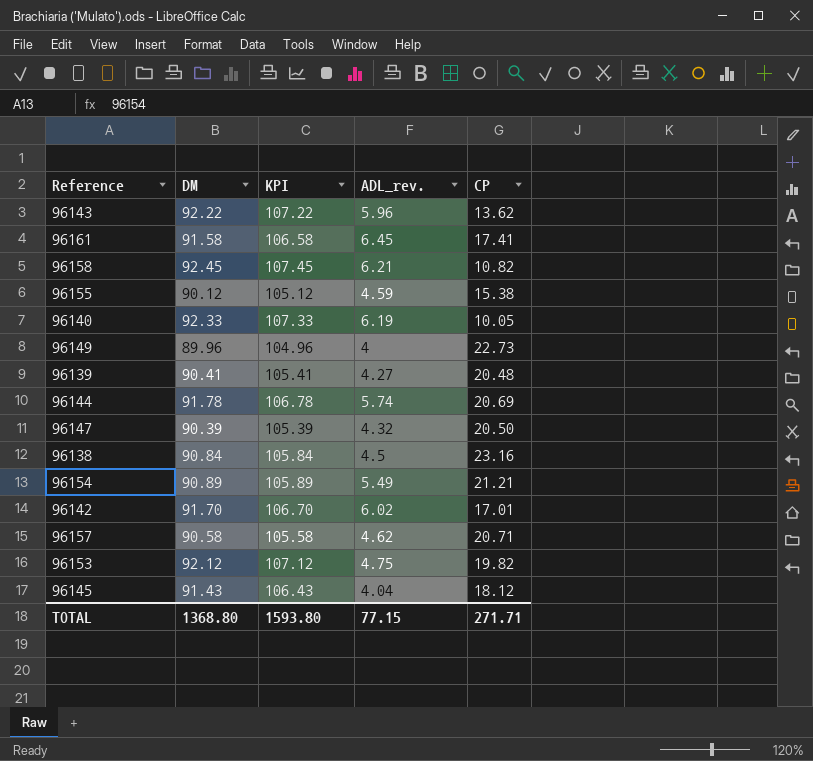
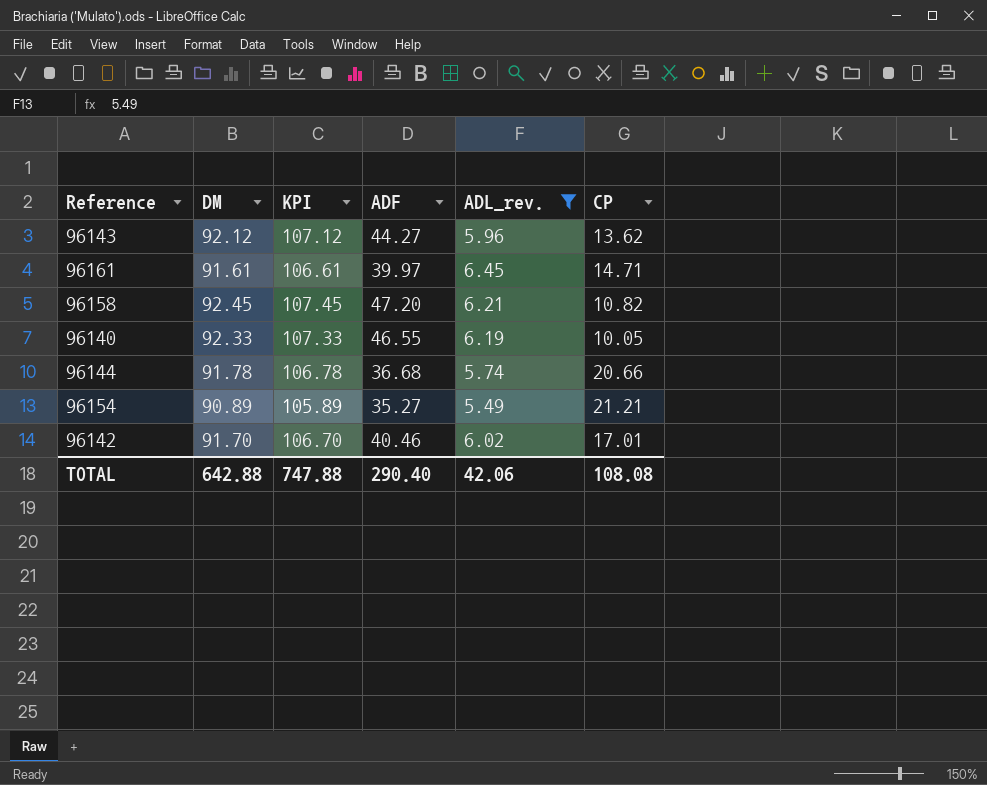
filter: none -> ADL_rev. >= 5.49
column ADF | position: none -> 4
96143 | DM: 92.22 -> 92.12
96143 | KPI: 107.22 -> 107.12
96161 | DM: 91.58 -> 91.61
96161 | KPI: 106.58 -> 106.61
96161 | CP: 17.41 -> 14.71
96144 | CP: 20.69 -> 20.66
TOTAL | DM: 1368.80 -> 642.88
TOTAL | KPI: 1593.80 -> 747.88
TOTAL | ADL_rev.: 77.15 -> 42.06
TOTAL | CP: 271.71 -> 108.08

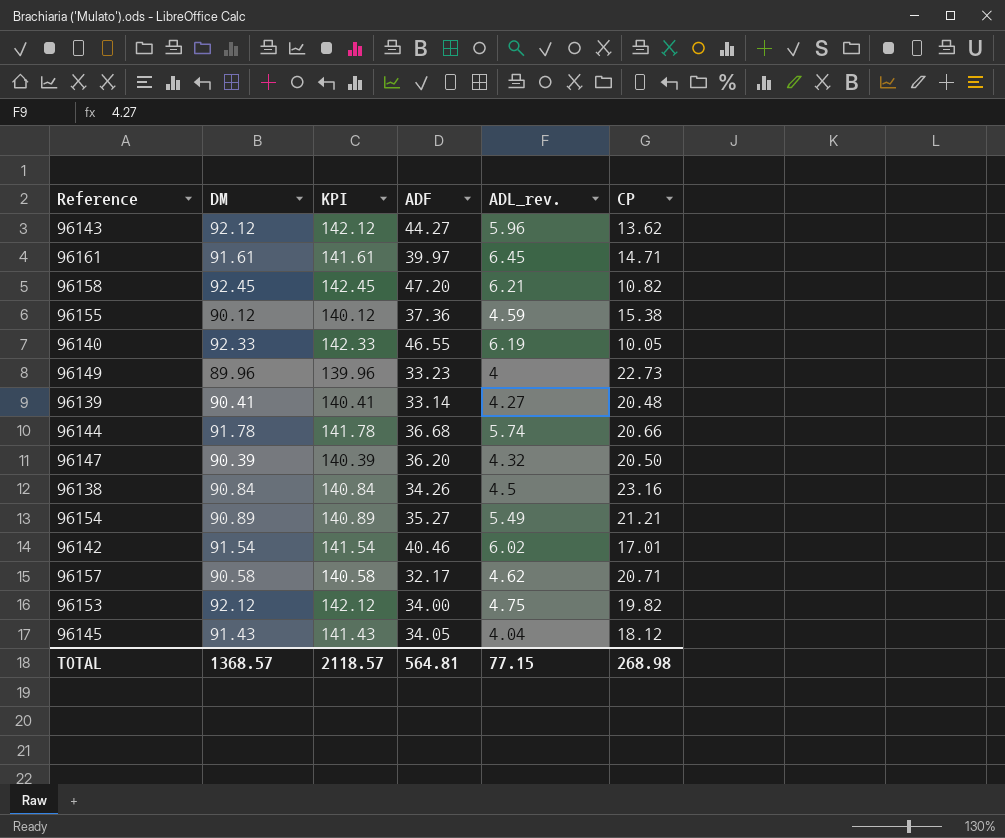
filter: ADL_rev. >= 5.49 -> none
column KPI | formula: [DM] + 15 -> [DM] + 50
96142 | DM: 91.70 -> 91.54
TOTAL | DM: 642.88 -> 1368.57
TOTAL | KPI: 747.88 -> 2118.57
TOTAL | ADF: 290.40 -> 564.81
TOTAL | ADL_rev.: 42.06 -> 77.15
TOTAL | CP: 108.08 -> 268.98

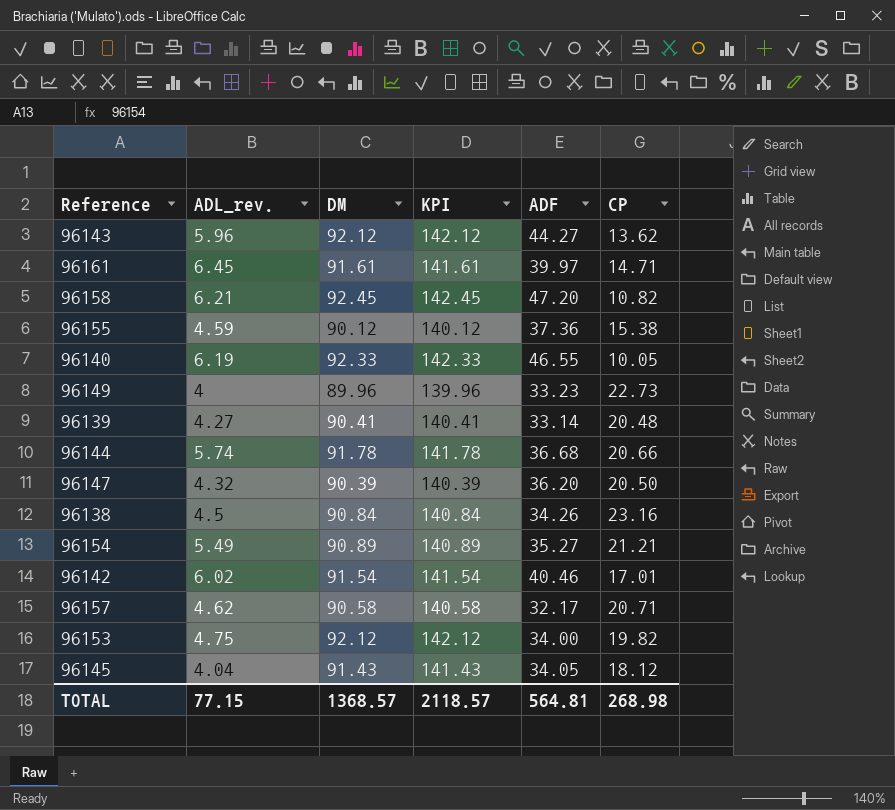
column ADL_rev. | position: 5 -> 2

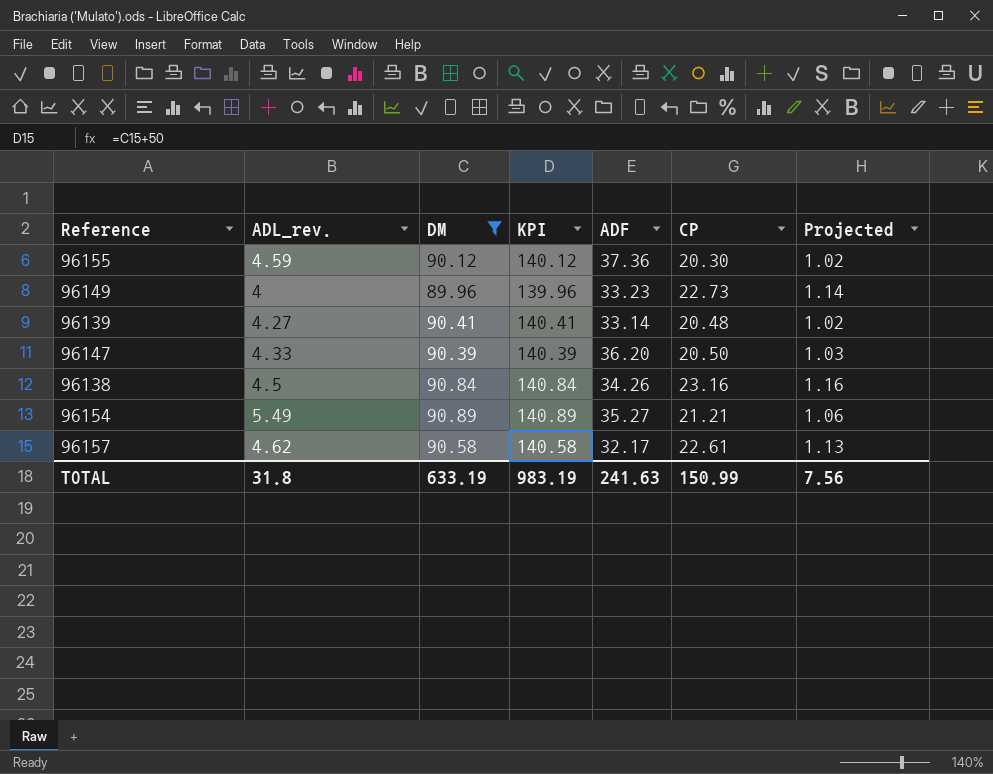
filter: none -> DM <= 90.89
column Projected | formula: none -> [CP] * 0.05
96155 | CP: 15.38 -> 20.30
96147 | ADL_rev.: 4.32 -> 4.33
96157 | CP: 20.71 -> 22.61
TOTAL | ADL_rev.: 77.15 -> 31.8
TOTAL | DM: 1368.57 -> 633.19
TOTAL | KPI: 2118.57 -> 983.19
TOTAL | ADF: 564.81 -> 241.63
TOTAL | CP: 268.98 -> 150.99

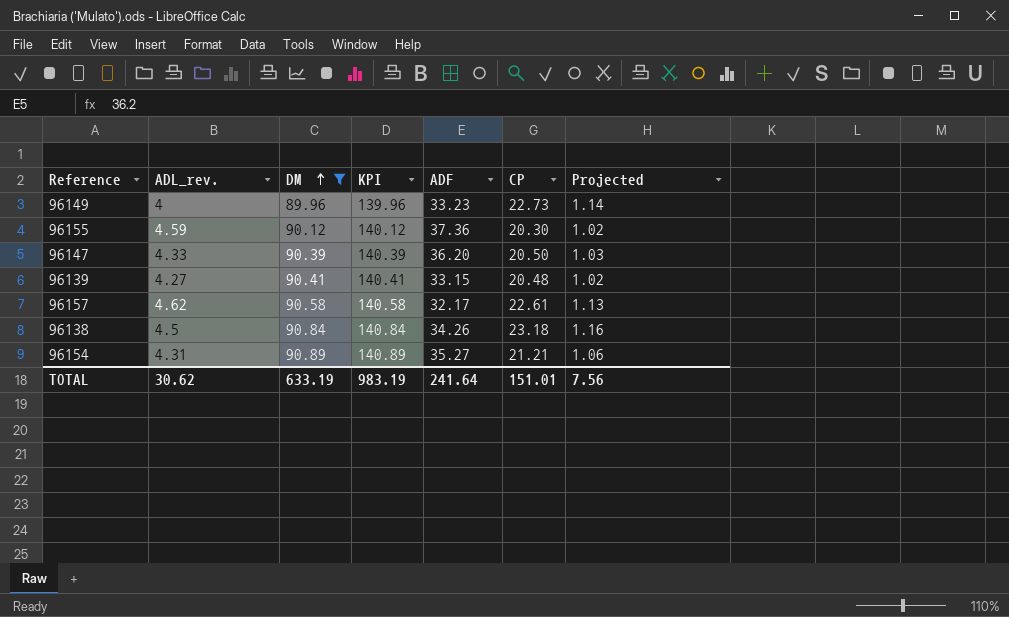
row order: none -> DM ascending
96139 | ADF: 33.14 -> 33.15
96138 | CP: 23.16 -> 23.18
96154 | ADL_rev.: 5.49 -> 4.31
TOTAL | ADL_rev.: 31.8 -> 30.62
TOTAL | ADF: 241.63 -> 241.64
TOTAL | CP: 150.99 -> 151.01

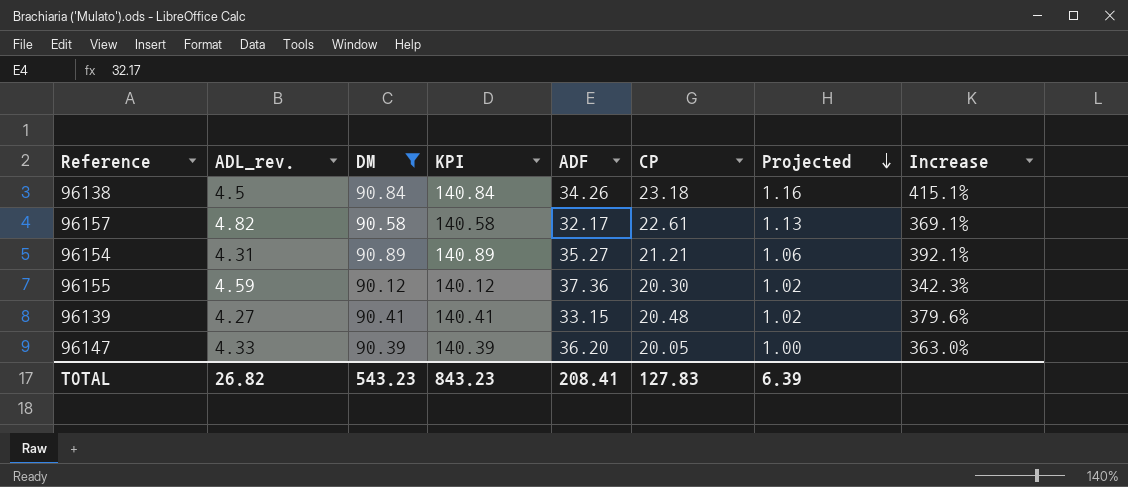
row order: DM ascending -> Projected descending
column Increase | formula: none -> ([CP] - [ADL_rev.]) / [ADL_rev.]
row 96149: 4 | 89.96 | 139.96 | 33.23 | 22.73 | 1.14 -> none
96157 | ADL_rev.: 4.62 -> 4.82
96147 | CP: 20.50 -> 20.05
96147 | Projected: 1.03 -> 1.00
TOTAL | ADL_rev.: 30.62 -> 26.82
TOTAL | DM: 633.19 -> 543.23
TOTAL | KPI: 983.19 -> 843.23
TOTAL | ADF: 241.64 -> 208.41
TOTAL | CP: 151.01 -> 127.83
TOTAL | Projected: 7.56 -> 6.39

